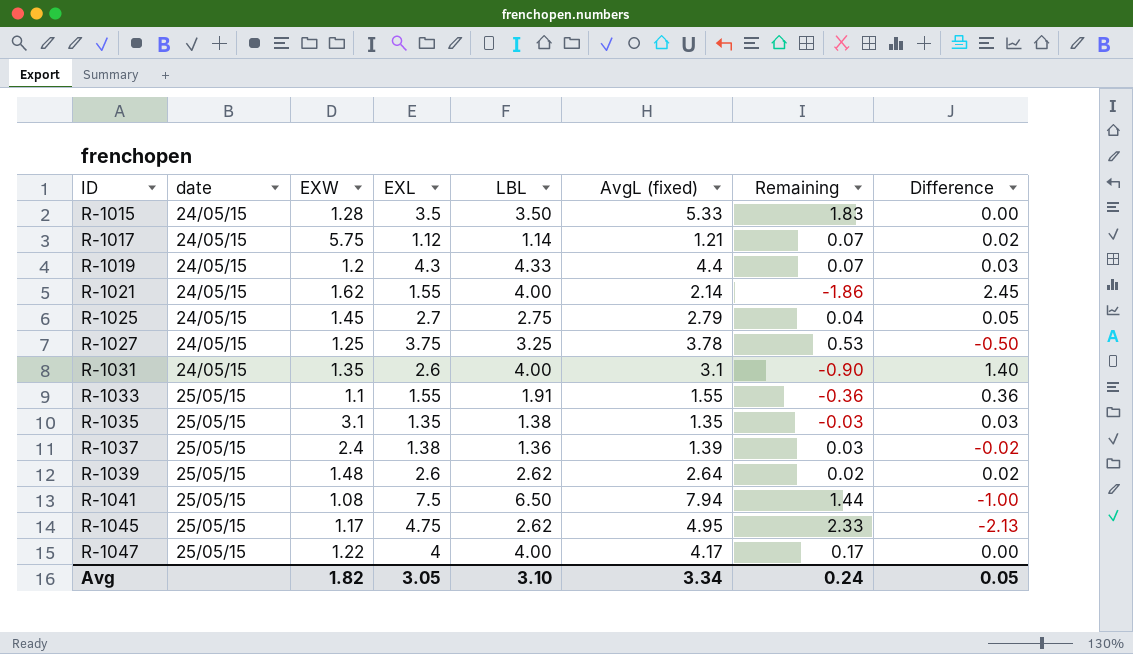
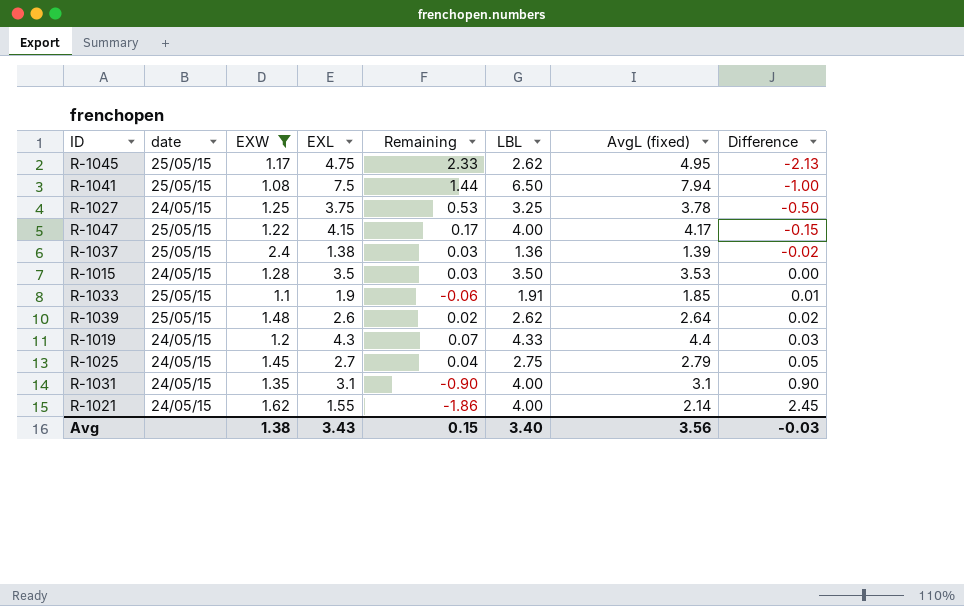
filter: none -> EXW <= 2.4
row order: ID ascending -> Difference ascending
column Remaining | position: 7 -> 5
R-1047 | EXL: 4 -> 4.15
R-1047 | Difference: 0.00 -> -0.15
R-1015 | Remaining: 1.83 -> 0.03
R-1015 | AvgL (fixed): 5.33 -> 3.53
R-1033 | EXL: 1.55 -> 1.9
R-1033 | Remaining: -0.36 -> -0.06
R-1033 | AvgL (fixed): 1.55 -> 1.85
R-1033 | Difference: 0.36 -> 0.01
R-1031 | EXL: 2.6 -> 3.1
R-1031 | Difference: 1.40 -> 0.90
Avg | EXW: 1.82 -> 1.38
Avg | EXL: 3.05 -> 3.43
Avg | Remaining: 0.24 -> 0.15
Avg | LBL: 3.10 -> 3.40
Avg | AvgL (fixed): 3.34 -> 3.56
Avg | Difference: 0.05 -> -0.03

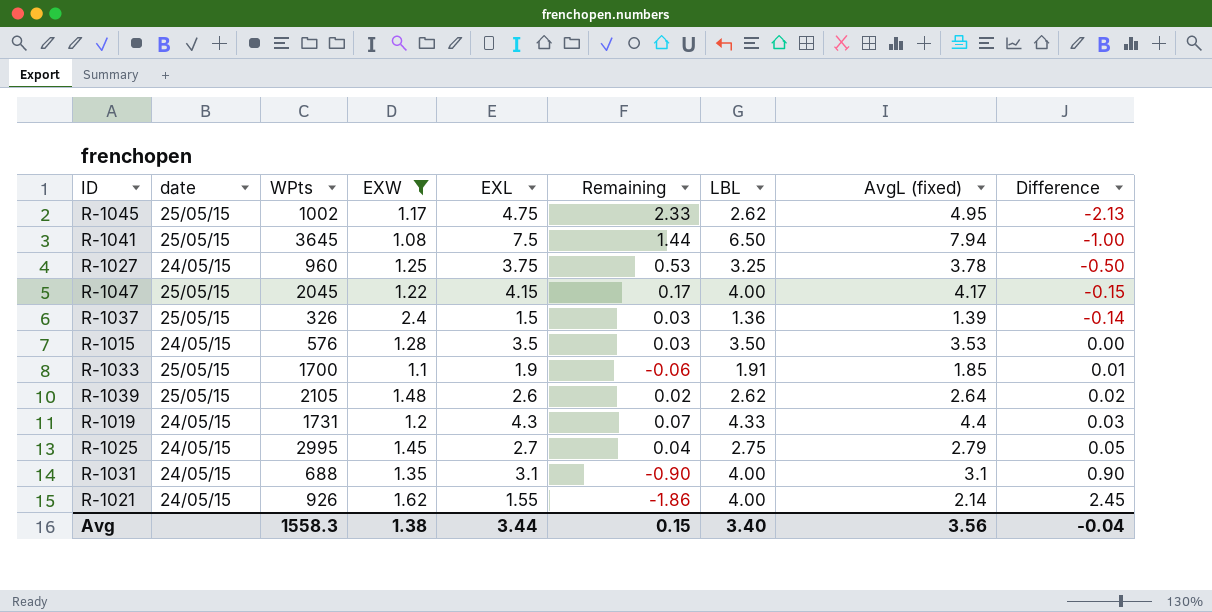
column WPts | position: none -> 3
R-1037 | EXL: 1.38 -> 1.5
R-1037 | Difference: -0.02 -> -0.14
Avg | EXL: 3.43 -> 3.44
Avg | Difference: -0.03 -> -0.04

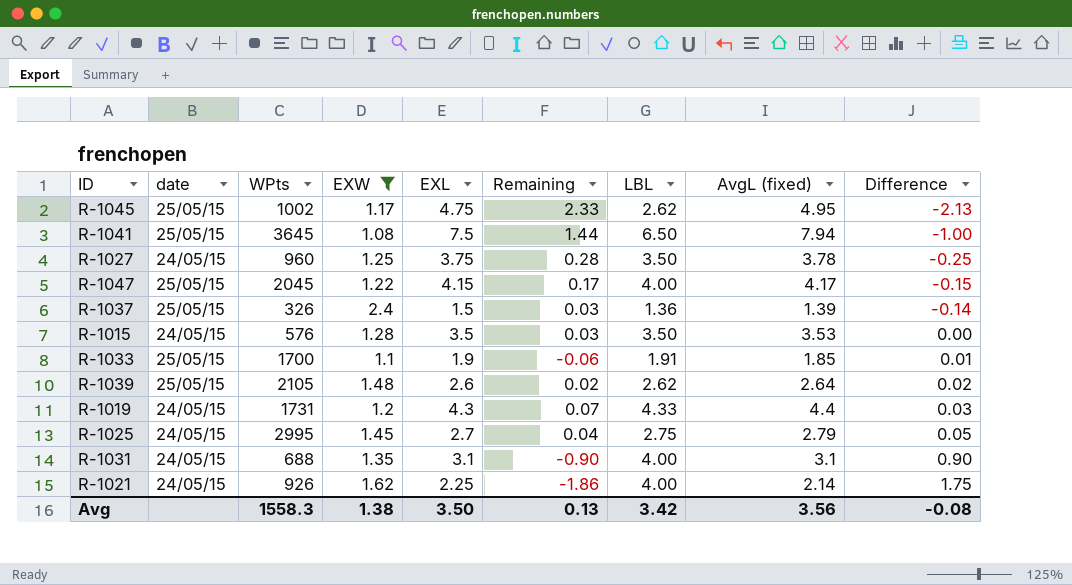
R-1027 | Remaining: 0.53 -> 0.28
R-1027 | LBL: 3.25 -> 3.50
R-1027 | Difference: -0.50 -> -0.25
R-1021 | EXL: 1.55 -> 2.25
R-1021 | Difference: 2.45 -> 1.75
Avg | EXL: 3.44 -> 3.50
Avg | Remaining: 0.15 -> 0.13
Avg | LBL: 3.40 -> 3.42
Avg | Difference: -0.04 -> -0.08

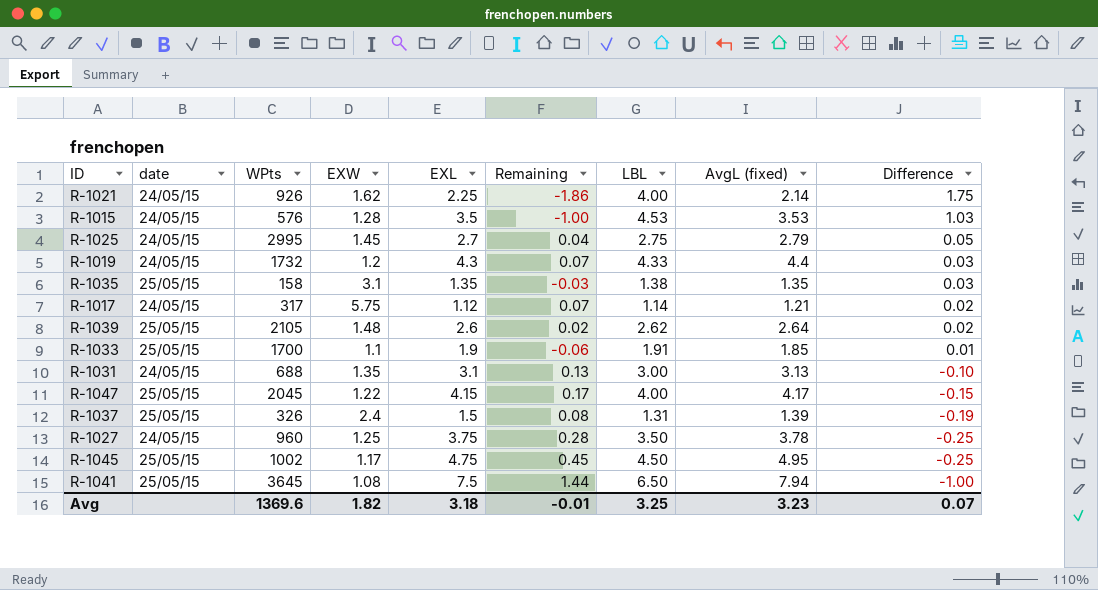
filter: EXW <= 2.4 -> none
row order: Difference ascending -> Difference descending
R-1015 | Remaining: 0.03 -> -1.00
R-1015 | LBL: 3.50 -> 4.53
R-1015 | Difference: 0.00 -> 1.03
R-1019 | WPts: 1731 -> 1732
R-1031 | Remaining: -0.90 -> 0.13
R-1031 | LBL: 4.00 -> 3.00
R-1031 | AvgL (fixed): 3.1 -> 3.13
R-1031 | Difference: 0.90 -> -0.10
R-1037 | Remaining: 0.03 -> 0.08
R-1037 | LBL: 1.36 -> 1.31
R-1037 | Difference: -0.14 -> -0.19
R-1045 | Remaining: 2.33 -> 0.45
R-1045 | LBL: 2.62 -> 4.50
R-1045 | Difference: -2.13 -> -0.25
Avg | WPts: 1558.3 -> 1369.6
Avg | EXW: 1.38 -> 1.82
Avg | EXL: 3.50 -> 3.18
Avg | Remaining: 0.13 -> -0.01
Avg | LBL: 3.42 -> 3.25
Avg | AvgL (fixed): 3.56 -> 3.23
Avg | Difference: -0.08 -> 0.07

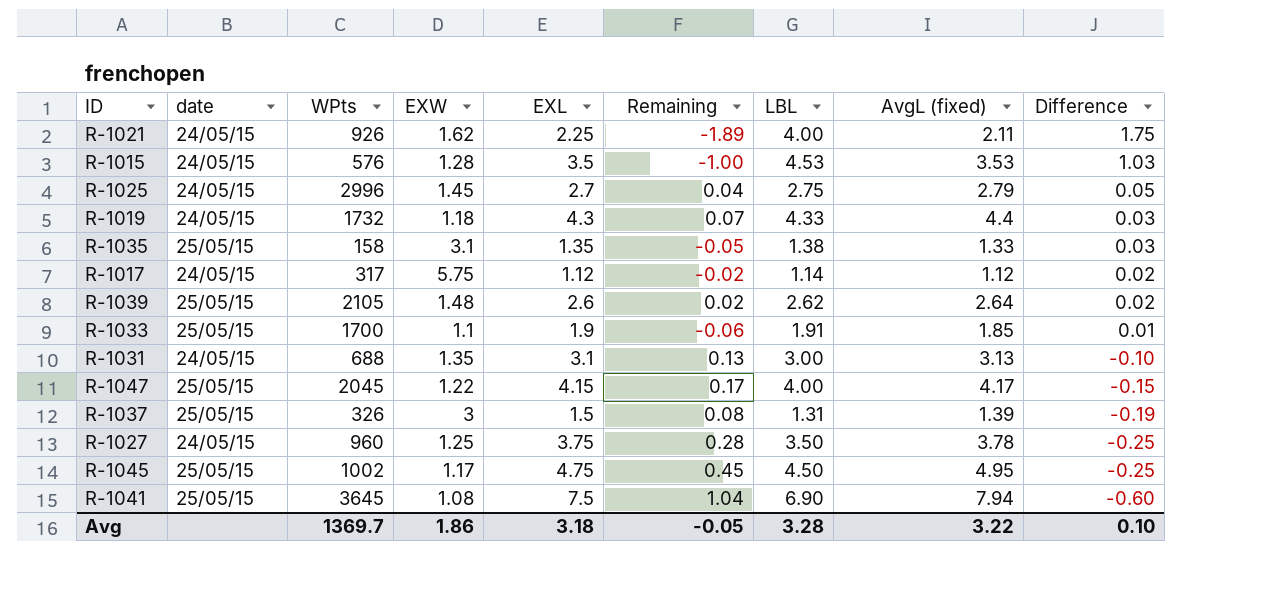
R-1021 | Remaining: -1.86 -> -1.89
R-1021 | AvgL (fixed): 2.14 -> 2.11
R-1025 | WPts: 2995 -> 2996
R-1019 | EXW: 1.2 -> 1.18
R-1035 | Remaining: -0.03 -> -0.05
R-1035 | AvgL (fixed): 1.35 -> 1.33
R-1017 | Remaining: 0.07 -> -0.02
R-1017 | AvgL (fixed): 1.21 -> 1.12
R-1037 | EXW: 2.4 -> 3
R-1041 | Remaining: 1.44 -> 1.04
R-1041 | LBL: 6.50 -> 6.90
R-1041 | Difference: -1.00 -> -0.60
Avg | WPts: 1369.6 -> 1369.7
Avg | EXW: 1.82 -> 1.86
Avg | Remaining: -0.01 -> -0.05
Avg | LBL: 3.25 -> 3.28
Avg | AvgL (fixed): 3.23 -> 3.22
Avg | Difference: 0.07 -> 0.10

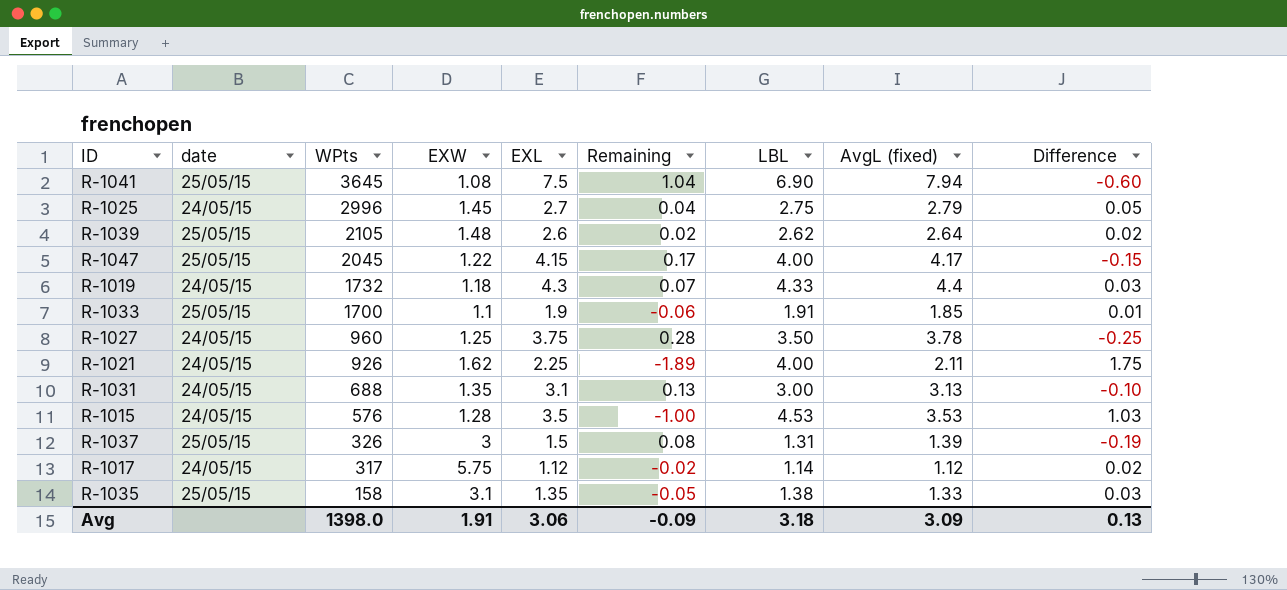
row order: Difference descending -> WPts descending
row R-1045: 25/05/15 | 1002 | 1.17 | 4.75 | 0.45 | 4.50 | 4.95 | -0.25 -> none
Avg | WPts: 1369.7 -> 1398.0
Avg | EXW: 1.86 -> 1.91
Avg | EXL: 3.18 -> 3.06
Avg | Remaining: -0.05 -> -0.09
Avg | LBL: 3.28 -> 3.18
Avg | AvgL (fixed): 3.22 -> 3.09
Avg | Difference: 0.10 -> 0.13

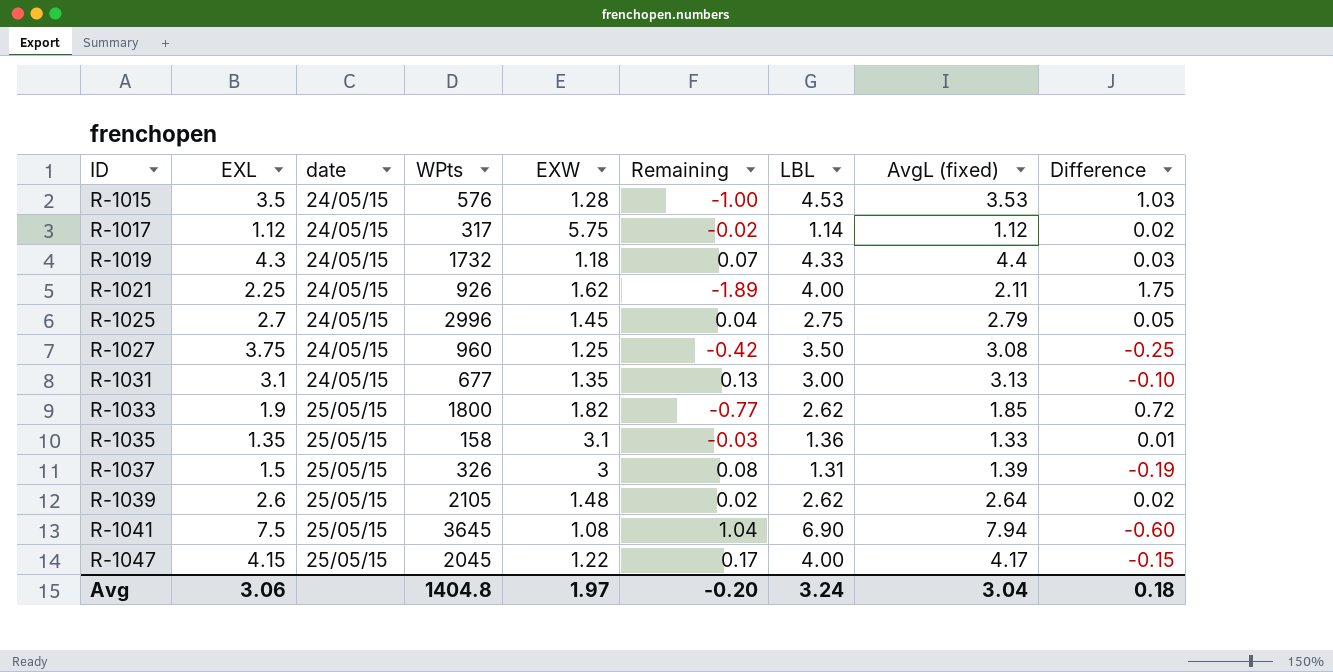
row order: WPts descending -> ID ascending
column EXL | position: 5 -> 2
R-1027 | Remaining: 0.28 -> -0.42
R-1027 | AvgL (fixed): 3.78 -> 3.08
R-1031 | WPts: 688 -> 677
R-1033 | WPts: 1700 -> 1800
R-1033 | EXW: 1.1 -> 1.82
R-1033 | Remaining: -0.06 -> -0.77
R-1033 | LBL: 1.91 -> 2.62
R-1033 | Difference: 0.01 -> 0.72
R-1035 | Remaining: -0.05 -> -0.03
R-1035 | LBL: 1.38 -> 1.36
R-1035 | Difference: 0.03 -> 0.01
Avg | WPts: 1398.0 -> 1404.8
Avg | EXW: 1.91 -> 1.97
Avg | Remaining: -0.09 -> -0.20
Avg | LBL: 3.18 -> 3.24
Avg | AvgL (fixed): 3.09 -> 3.04
Avg | Difference: 0.13 -> 0.18

